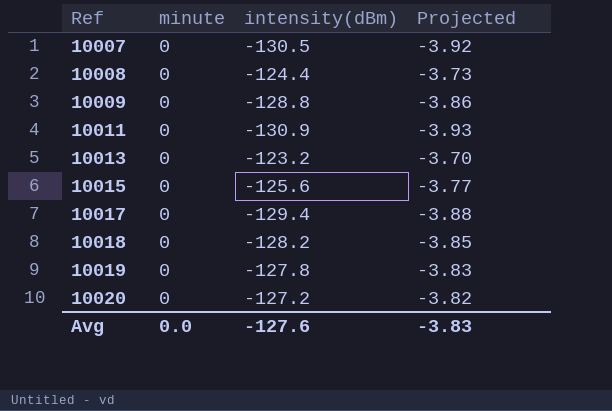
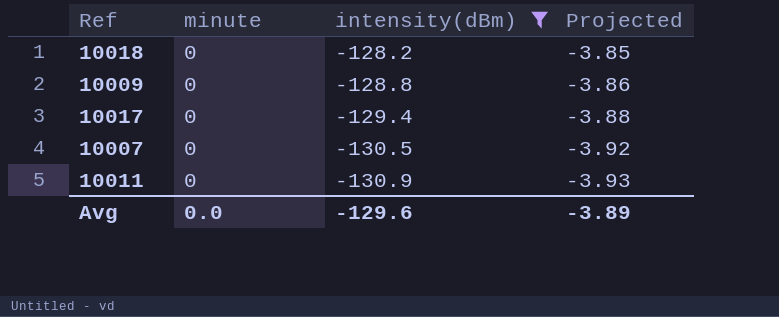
filter: none -> intensity(dBm) <= -128.2
row order: Ref ascending -> intensity(dBm) descending
Avg | intensity(dBm): -127.6 -> -129.6
Avg | Projected: -3.83 -> -3.89

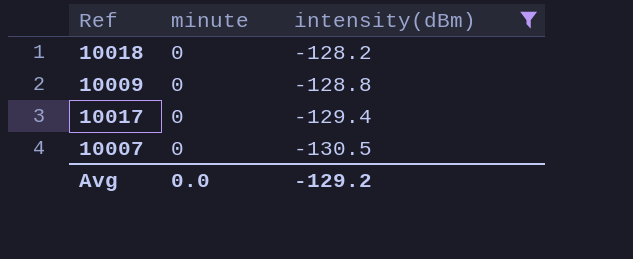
column Projected | formula: [intensity(dBm)] * 0.03 -> none
row 10011: 0 | -130.9 | -3.93 -> none
Avg | intensity(dBm): -129.6 -> -129.2

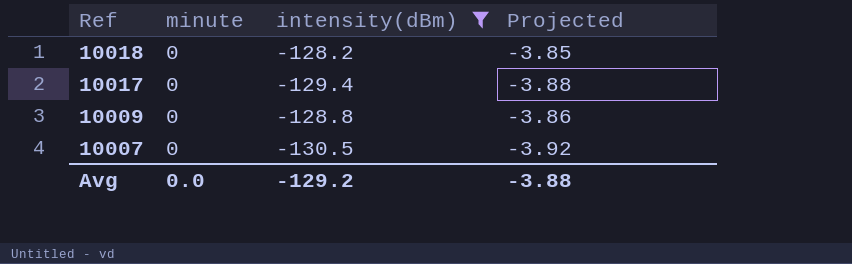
row order: intensity(dBm) descending -> Ref descending
column Projected | formula: none -> [intensity(dBm)] * 0.03

